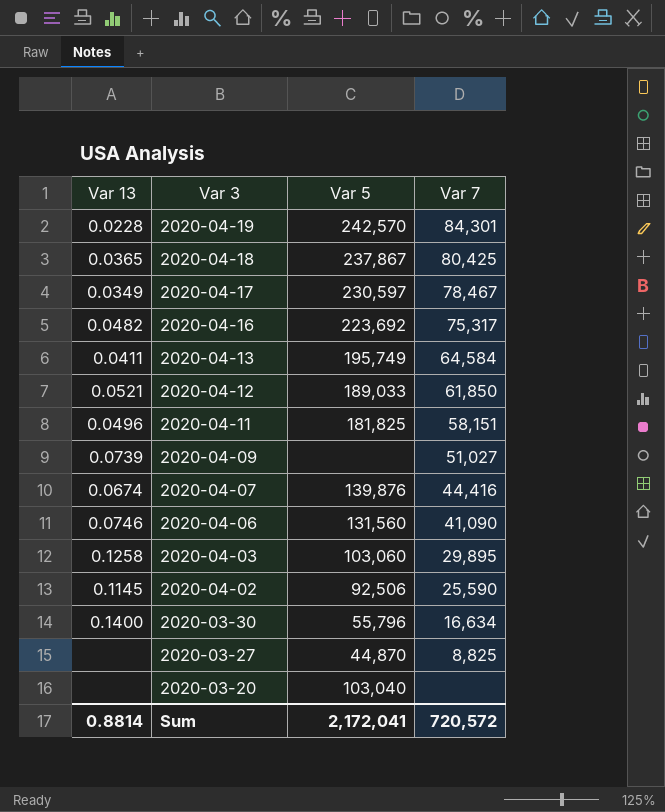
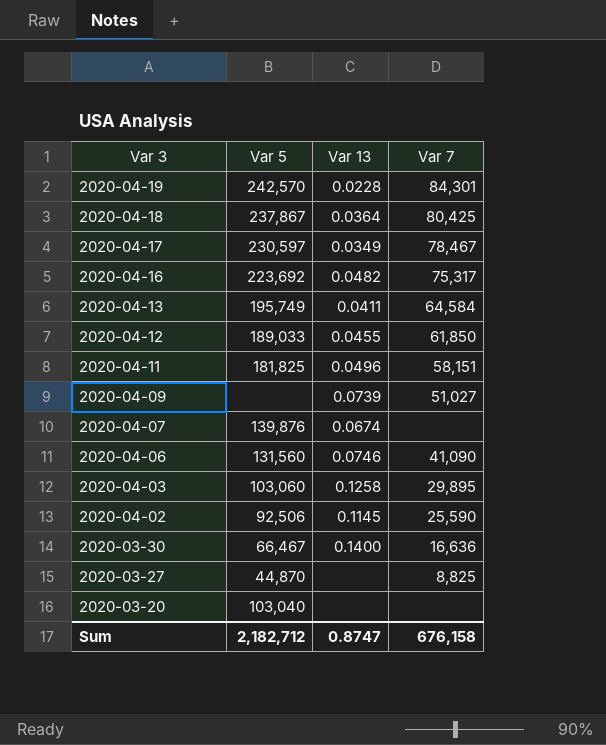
column Var 13 | position: 1 -> 3
2020-04-18 | Var 13: 0.0365 -> 0.0364
2020-04-12 | Var 13: 0.0521 -> 0.0455
2020-04-07 | Var 7: 44,416 -> none
2020-03-30 | Var 5: 55,796 -> 66,467
2020-03-30 | Var 7: 16,634 -> 16,636
Sum | Var 5: 2,172,041 -> 2,182,712
Sum | Var 13: 0.8814 -> 0.8747
Sum | Var 7: 720,572 -> 676,158

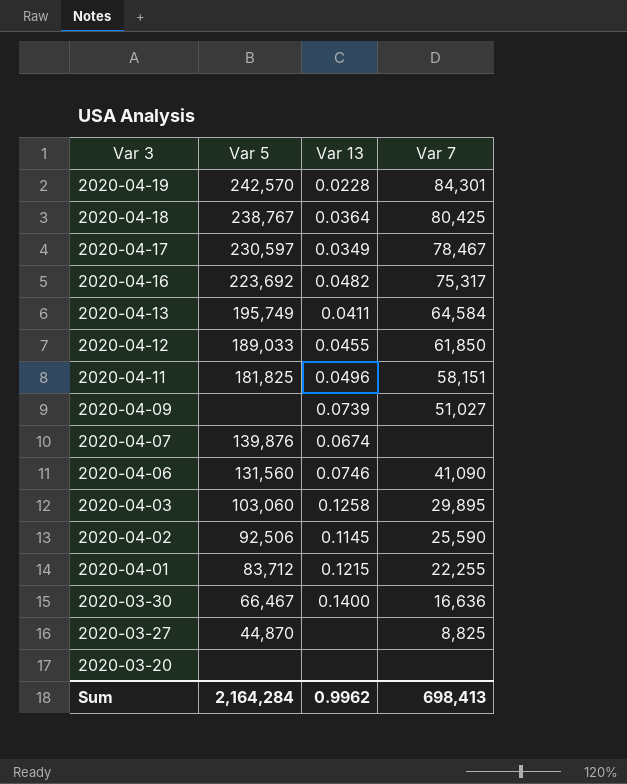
2020-04-18 | Var 5: 237,867 -> 238,767
row 2020-04-01: none -> 83,712 | 0.1215 | 22,255
2020-03-20 | Var 5: 103,040 -> none
Sum | Var 5: 2,182,712 -> 2,164,284
Sum | Var 13: 0.8747 -> 0.9962
Sum | Var 7: 676,158 -> 698,413

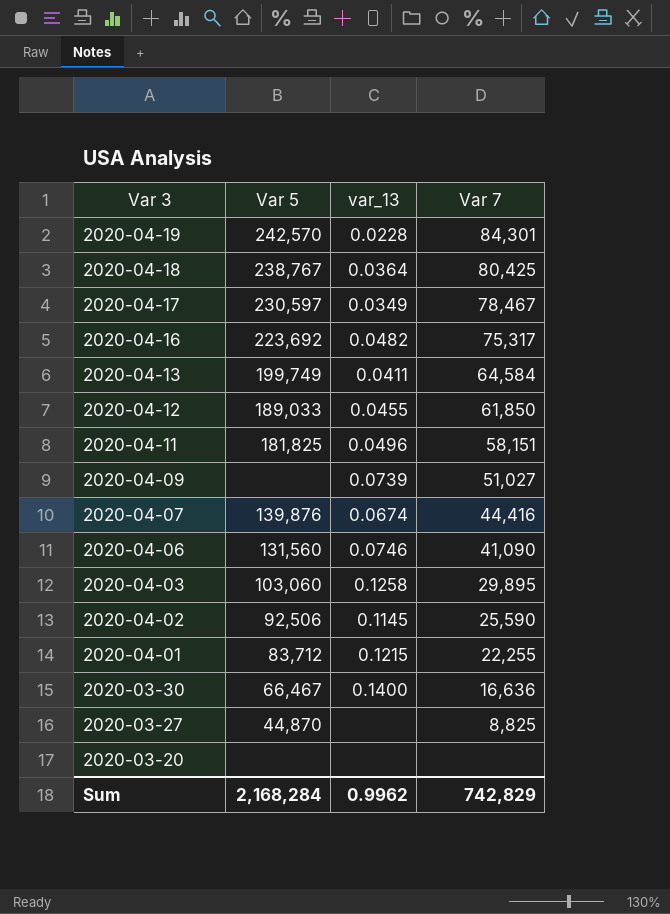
column name: Var 13 -> var_13
2020-04-13 | Var 5: 195,749 -> 199,749
2020-04-07 | Var 7: none -> 44,416
Sum | Var 5: 2,164,284 -> 2,168,284
Sum | Var 7: 698,413 -> 742,829

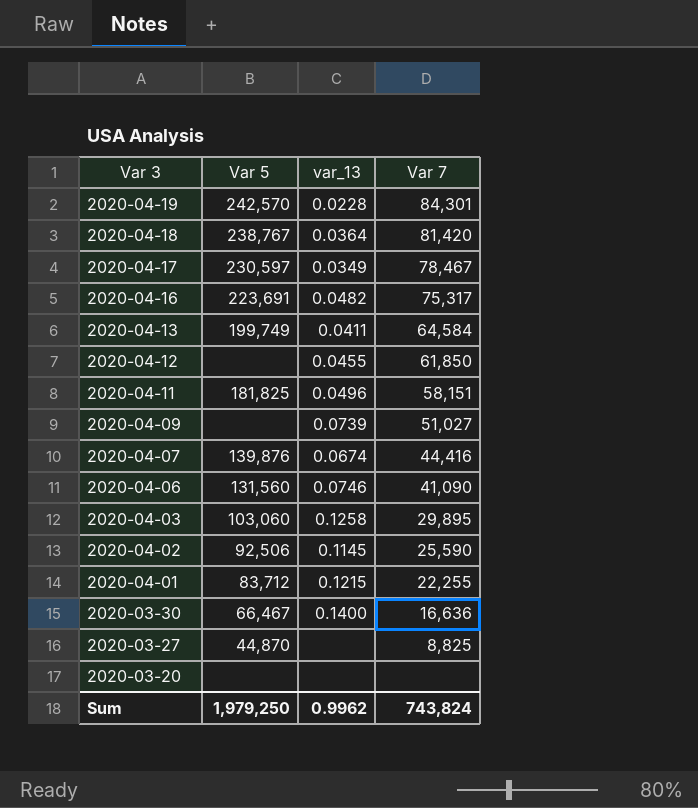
2020-04-18 | Var 7: 80,425 -> 81,420
2020-04-16 | Var 5: 223,692 -> 223,691
2020-04-12 | Var 5: 189,033 -> none
Sum | Var 5: 2,168,284 -> 1,979,250
Sum | Var 7: 742,829 -> 743,824

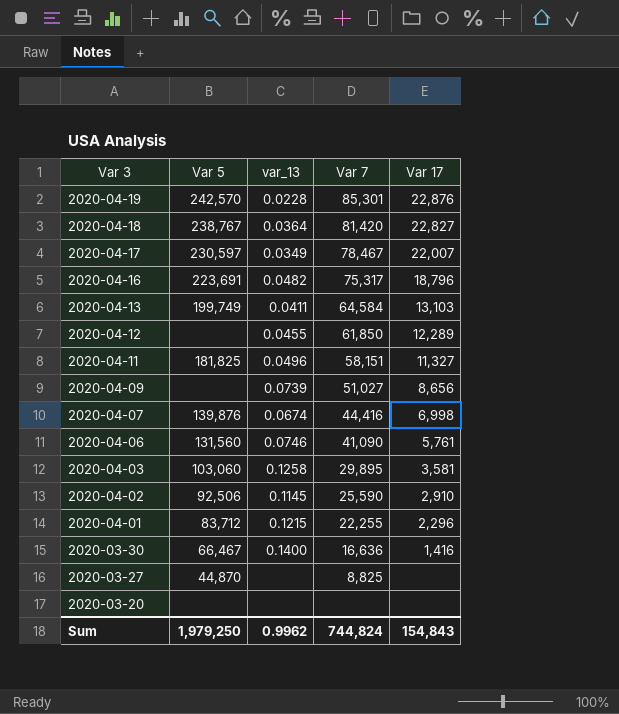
column Var 17 | position: none -> 5
2020-04-19 | Var 7: 84,301 -> 85,301
Sum | Var 7: 743,824 -> 744,824

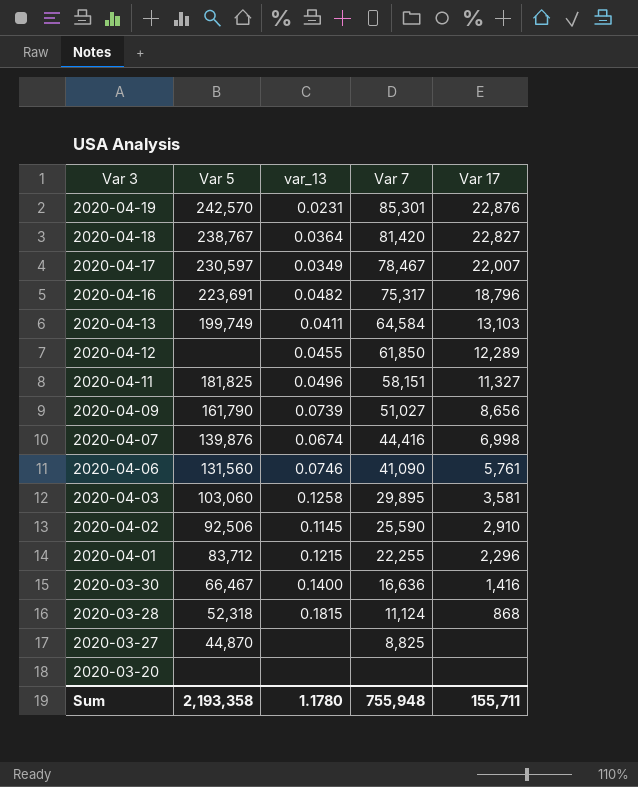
2020-04-19 | var_13: 0.0228 -> 0.0231
2020-04-09 | Var 5: none -> 161,790
row 2020-03-28: none -> 52,318 | 0.1815 | 11,124 | 868
Sum | Var 5: 1,979,250 -> 2,193,358
Sum | var_13: 0.9962 -> 1.1780
Sum | Var 7: 744,824 -> 755,948
Sum | Var 17: 154,843 -> 155,711

